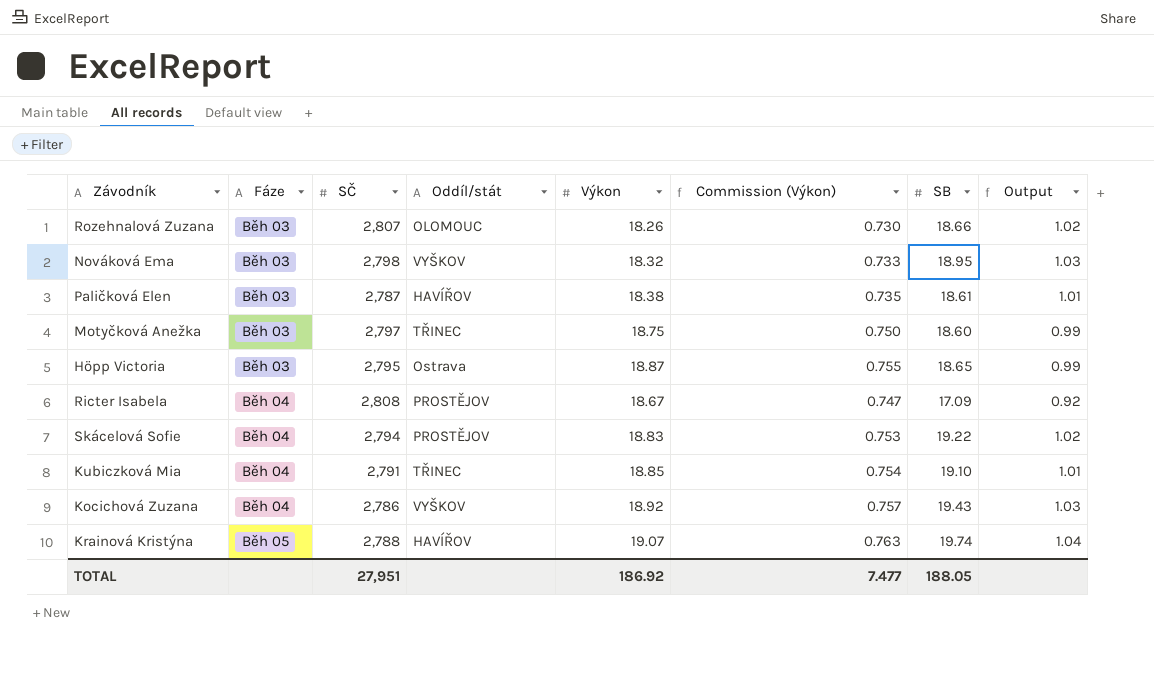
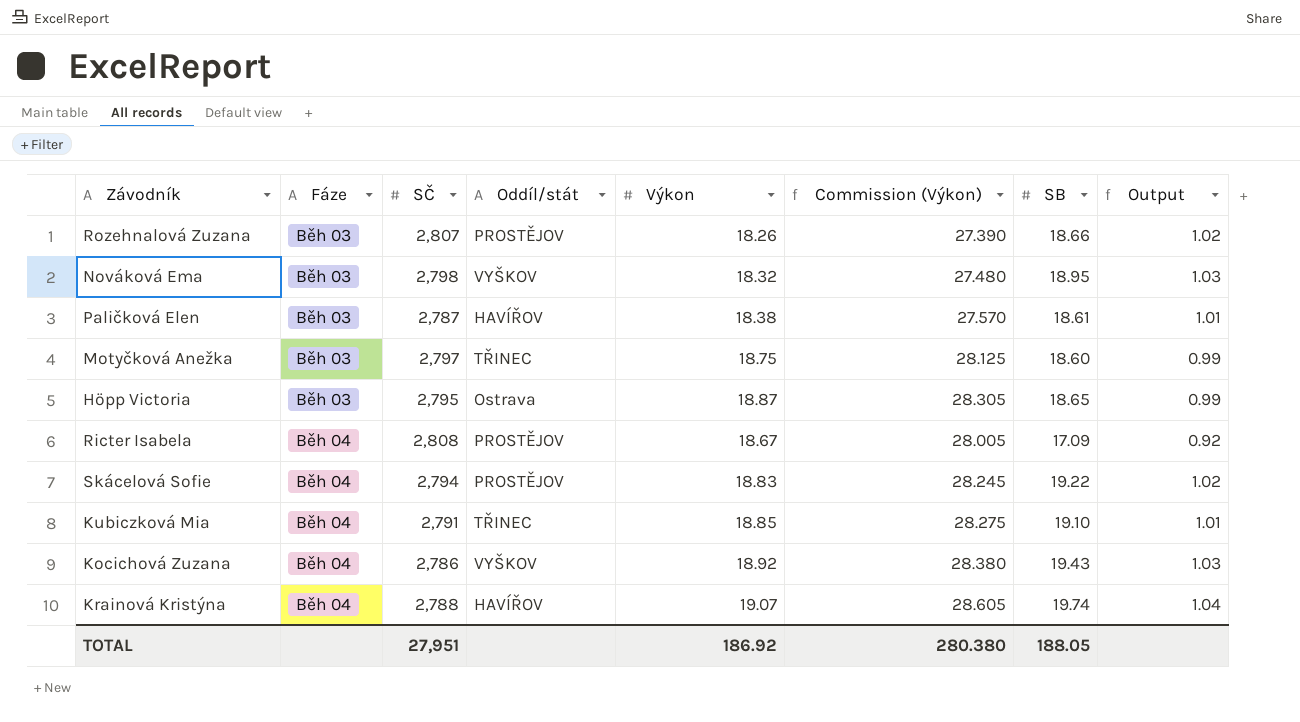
column Commission (Výkon) | formula: [Výkon] * 0.04 -> [Výkon] * 1.5
Rozehnalová Zuzana | Oddíl/stát: OLOMOUC -> PROSTĚJOV
Krainová Kristýna | Fáze: Běh 05 -> Běh 04
TOTAL | Commission (Výkon): 7.477 -> 280.380

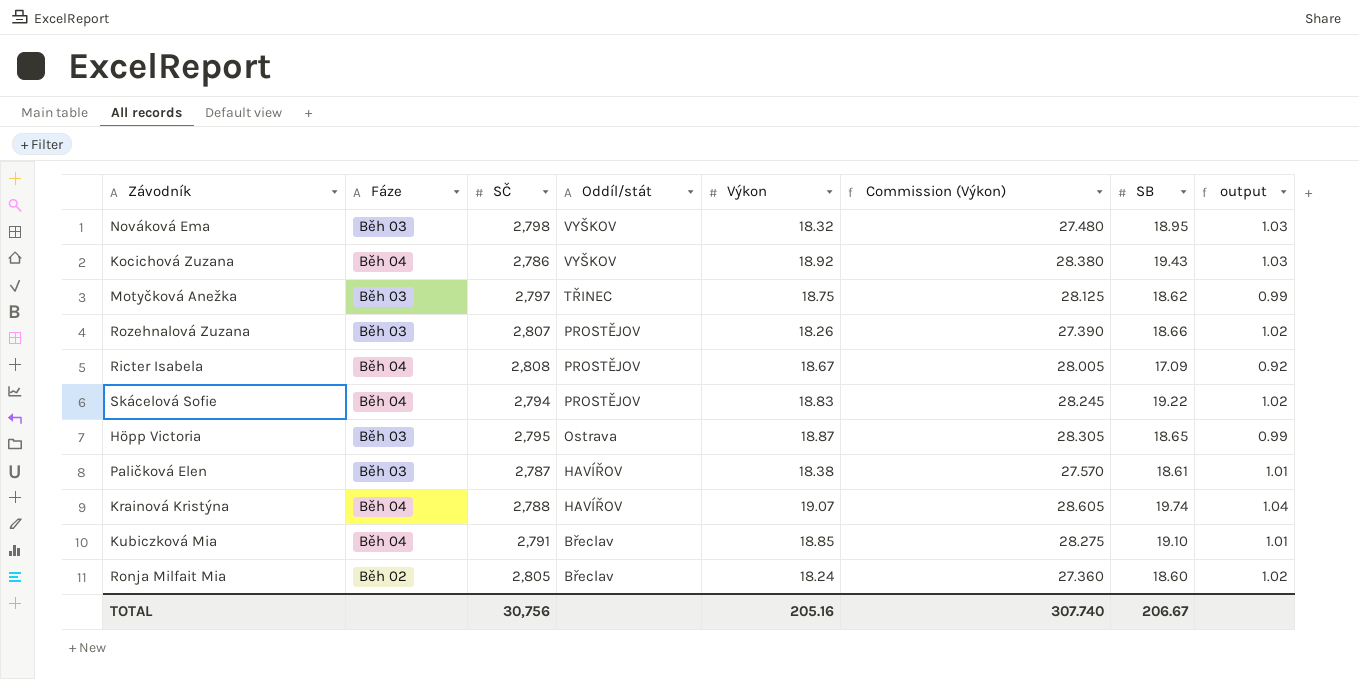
row order: Fáze ascending -> Oddíl/stát descending
column name: Output -> output
Motyčková Anežka | SB: 18.60 -> 18.62
Kubiczková Mia | Oddíl/stát: TŘINEC -> Břeclav
row Ronja Milfait Mia: none -> Běh 02 | 2,805 | Břeclav | 18.24 | 27.360 | 18.60 | 1.02
TOTAL | SČ: 27,951 -> 30,756
TOTAL | Výkon: 186.92 -> 205.16
TOTAL | Commission (Výkon): 280.380 -> 307.740
TOTAL | SB: 188.05 -> 206.67

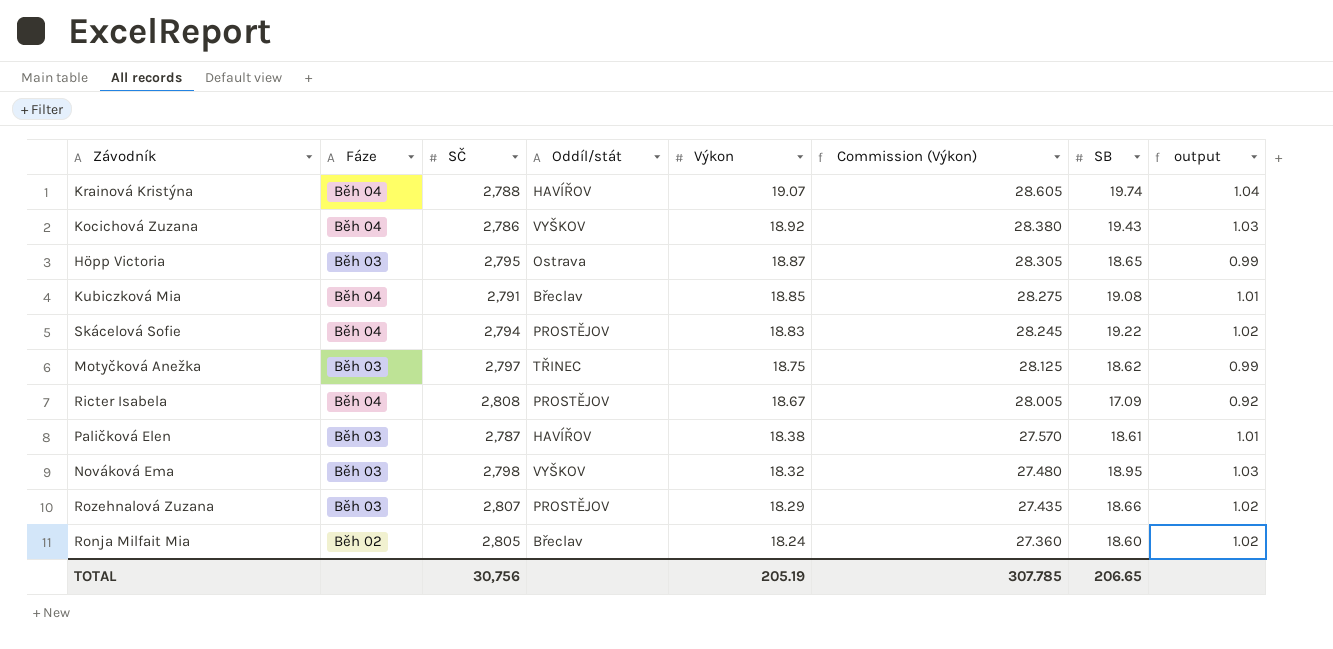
row order: Oddíl/stát descending -> Výkon descending
Kubiczková Mia | SB: 19.10 -> 19.08
Rozehnalová Zuzana | Výkon: 18.26 -> 18.29
Rozehnalová Zuzana | Commission (Výkon): 27.390 -> 27.435
TOTAL | Výkon: 205.16 -> 205.19
TOTAL | Commission (Výkon): 307.740 -> 307.785
TOTAL | SB: 206.67 -> 206.65

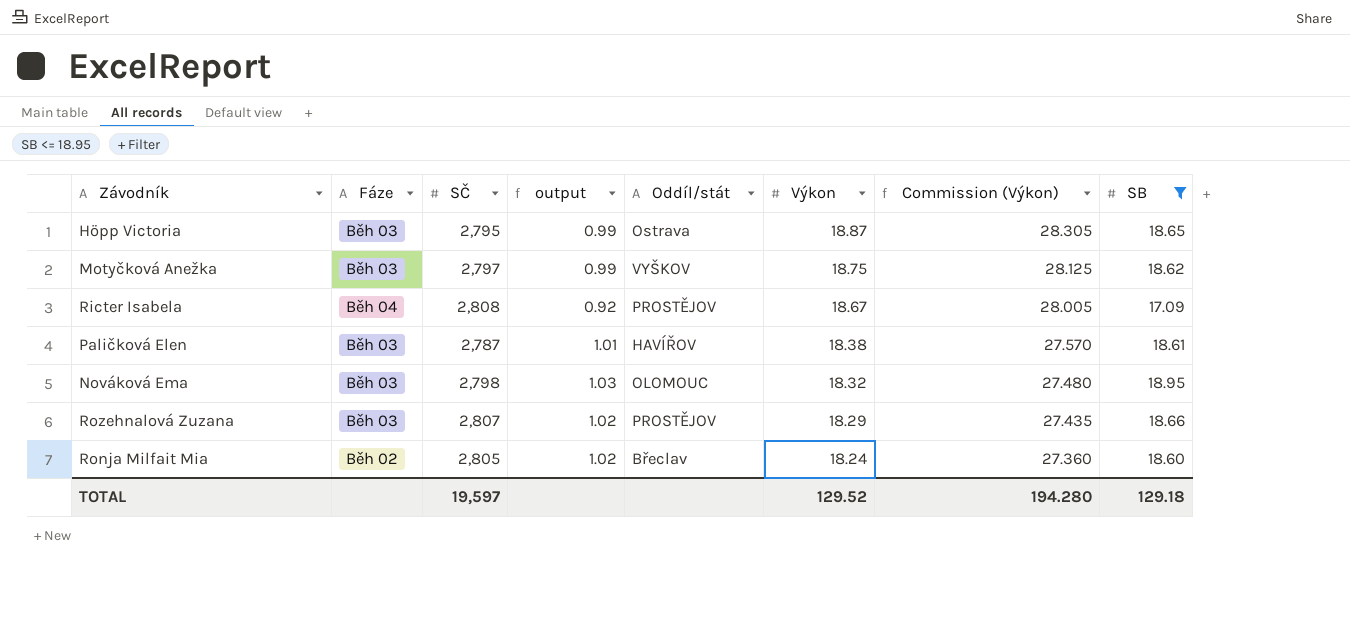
filter: none -> SB <= 18.95
column output | position: 8 -> 4
Motyčková Anežka | Oddíl/stát: TŘINEC -> VYŠKOV
Nováková Ema | Oddíl/stát: VYŠKOV -> OLOMOUC
TOTAL | SČ: 30,756 -> 19,597
TOTAL | Výkon: 205.19 -> 129.52
TOTAL | Commission (Výkon): 307.785 -> 194.280
TOTAL | SB: 206.65 -> 129.18

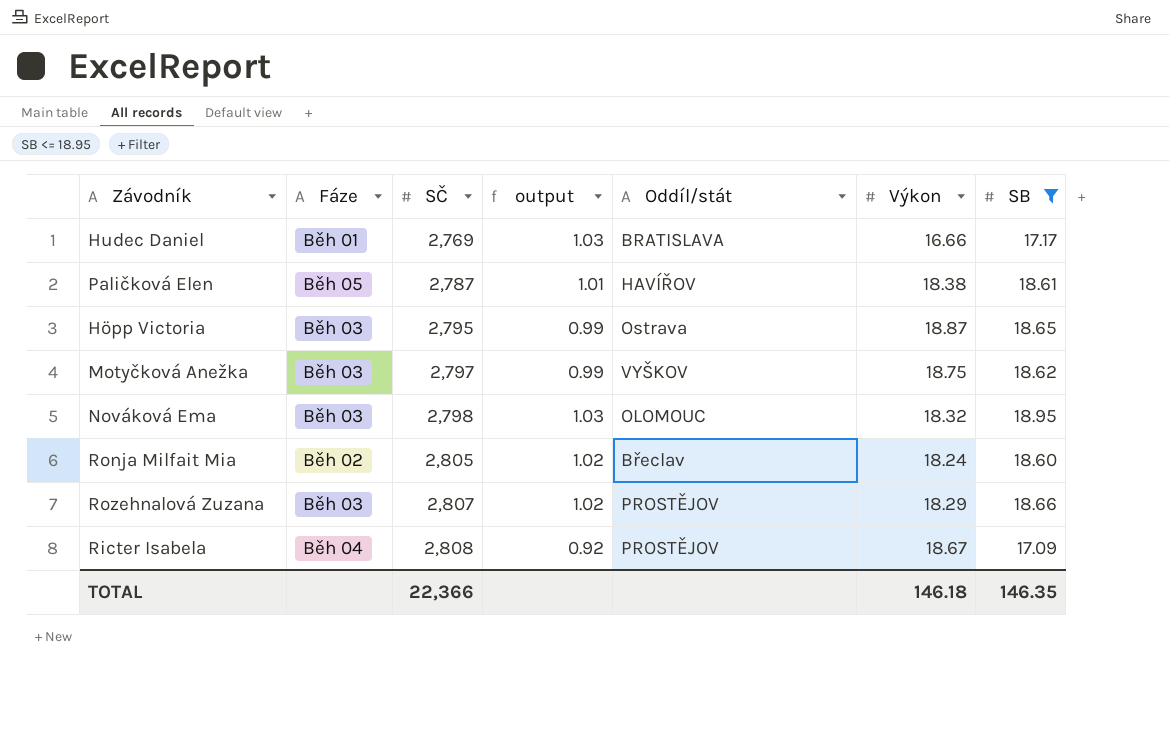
row order: Výkon descending -> SČ ascending
column Commission (Výkon) | formula: [Výkon] * 1.5 -> none
row Hudec Daniel: none -> Běh 01 | 2,769 | 1.03 | BRATISLAVA | 16.66 | 17.17
Paličková Elen | Fáze: Běh 03 -> Běh 05
TOTAL | SČ: 19,597 -> 22,366
TOTAL | Výkon: 129.52 -> 146.18
TOTAL | SB: 129.18 -> 146.35

